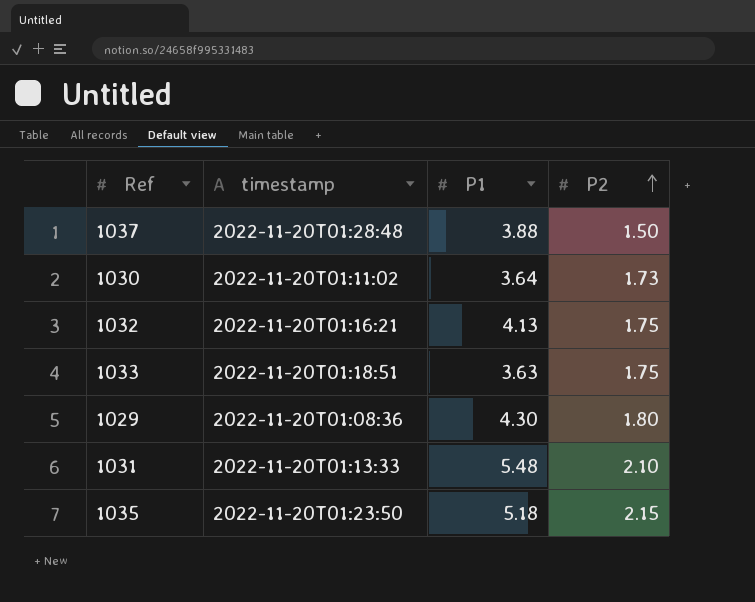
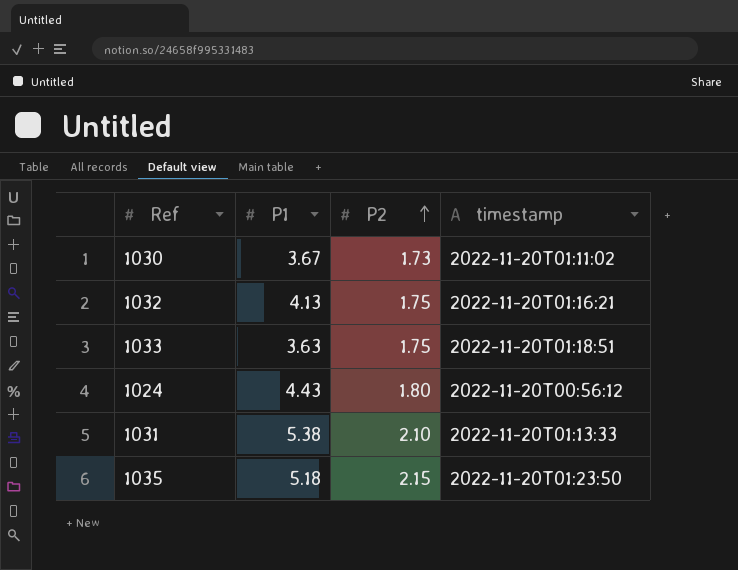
column timestamp | position: 2 -> 4
row 1037: 2022-11-20T01:28:48 | 3.88 | 1.50 -> none
row 1029: 2022-11-20T01:08:36 | 4.30 | 1.80 -> none
1030 | P1: 3.64 -> 3.67
row 1024: none -> 4.43 | 1.80 | 2022-11-20T00:56:12
1031 | P1: 5.48 -> 5.38

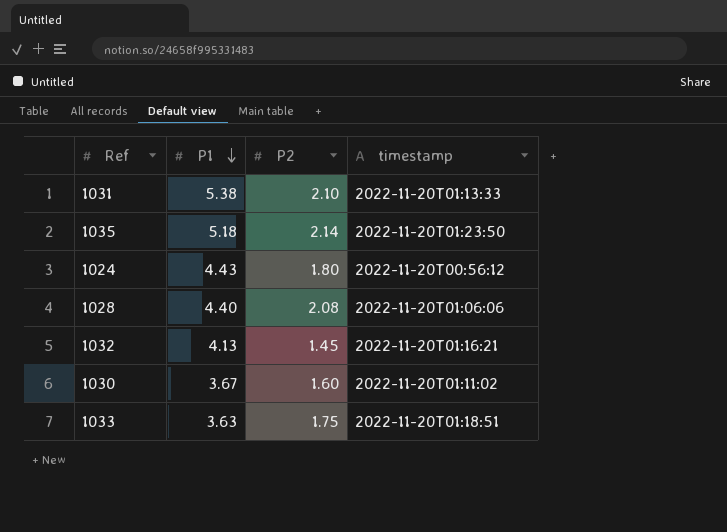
row order: P2 ascending -> P1 descending
1035 | P2: 2.15 -> 2.14
row 1028: none -> 4.40 | 2.08 | 2022-11-20T01:06:06
1032 | P2: 1.75 -> 1.45
1030 | P2: 1.73 -> 1.60

